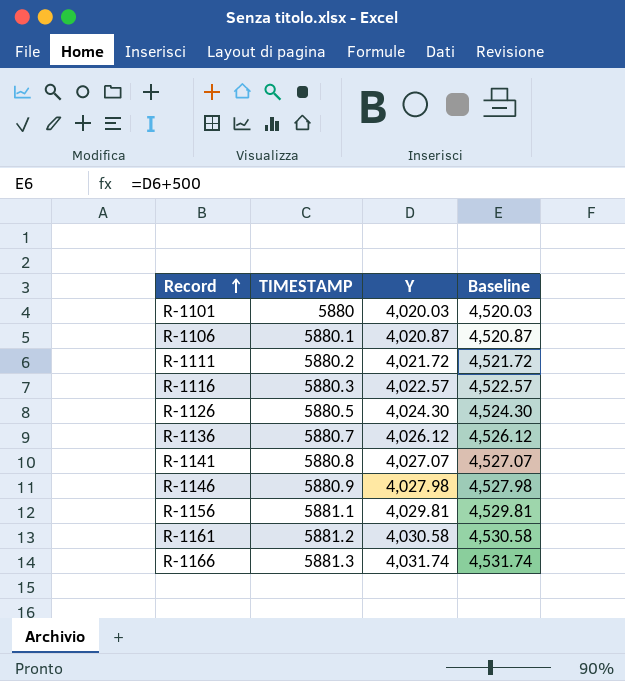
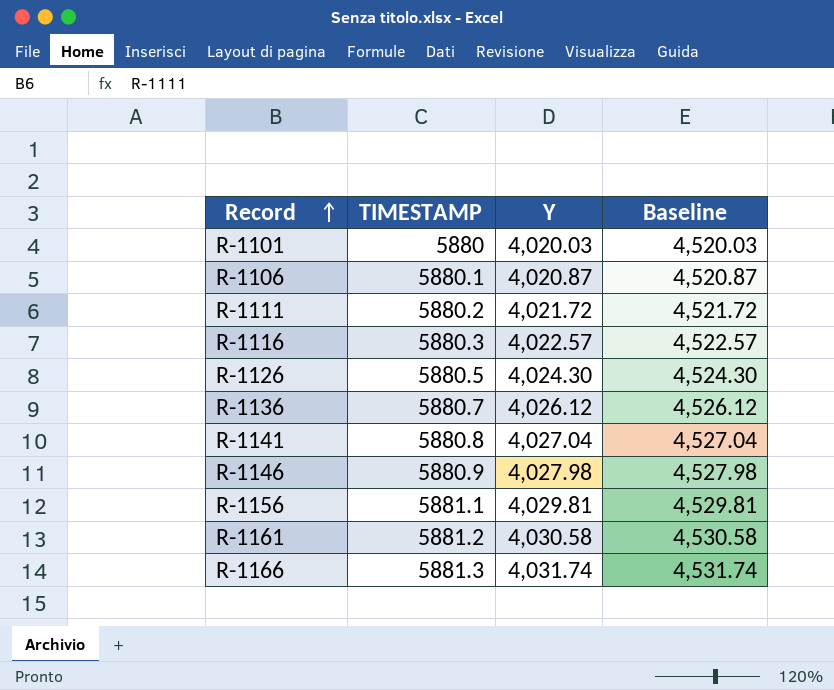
R-1141 | Y: 4,027.07 -> 4,027.04
R-1141 | Baseline: 4,527.07 -> 4,527.04

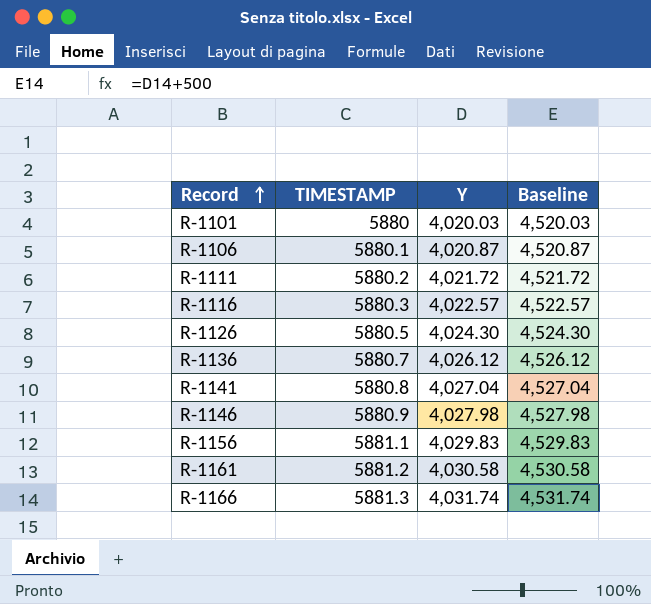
R-1156 | Y: 4,029.81 -> 4,029.83
R-1156 | Baseline: 4,529.81 -> 4,529.83

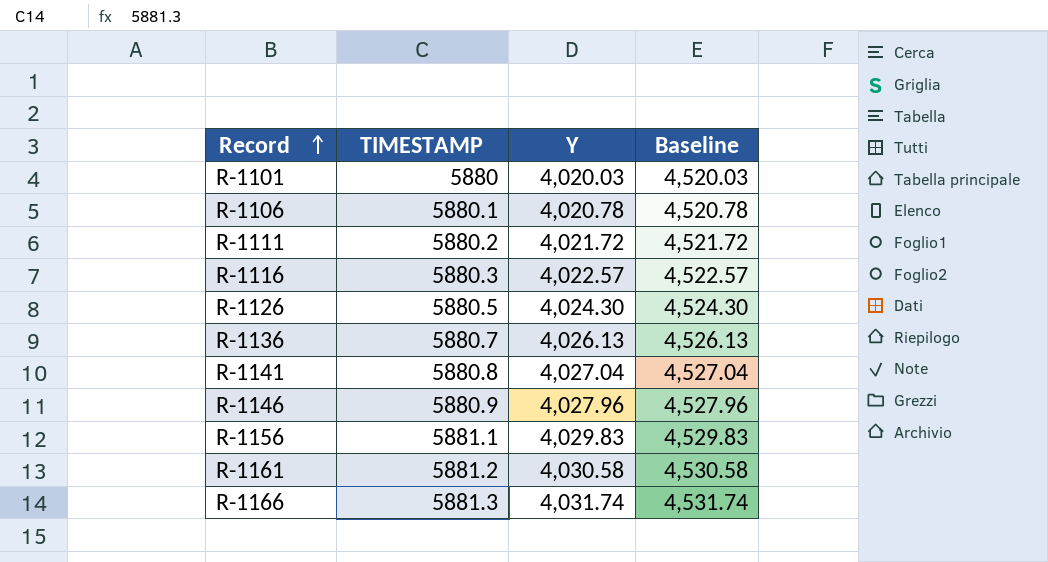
R-1106 | Y: 4,020.87 -> 4,020.78
R-1106 | Baseline: 4,520.87 -> 4,520.78
R-1136 | Y: 4,026.12 -> 4,026.13
R-1136 | Baseline: 4,526.12 -> 4,526.13
R-1146 | Y: 4,027.98 -> 4,027.96
R-1146 | Baseline: 4,527.98 -> 4,527.96

